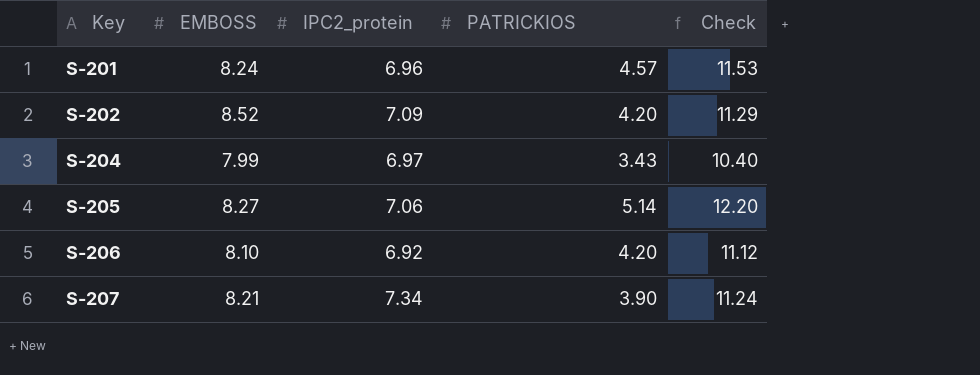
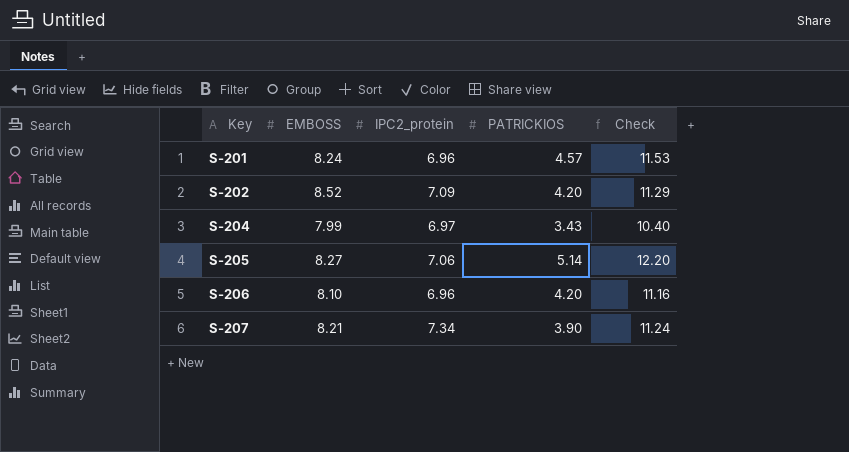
S-206 | IPC2_protein: 6.92 -> 6.96
S-206 | Check: 11.12 -> 11.16

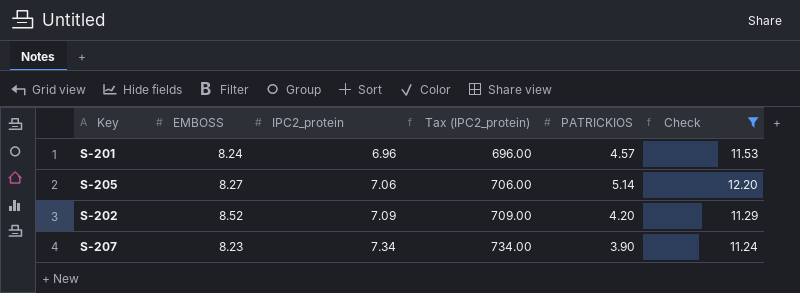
filter: none -> Check >= 11.24
row order: Key ascending -> IPC2_protein ascending
column Tax (IPC2_protein) | formula: none -> [IPC2_protein] * 100
S-207 | EMBOSS: 8.21 -> 8.23

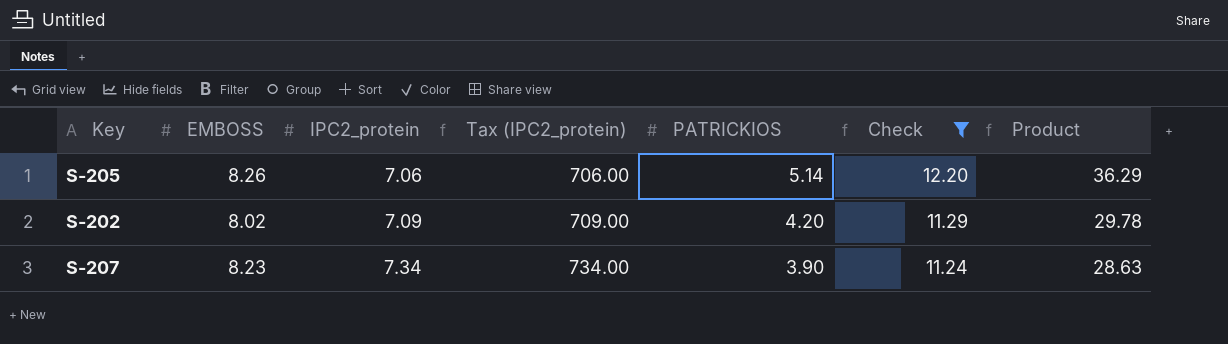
column Product | formula: none -> [IPC2_protein] * [PATRICKIOS]
row S-201: 8.24 | 6.96 | 696.00 | 4.57 | 11.53 -> none
S-205 | EMBOSS: 8.27 -> 8.26
S-202 | EMBOSS: 8.52 -> 8.02

